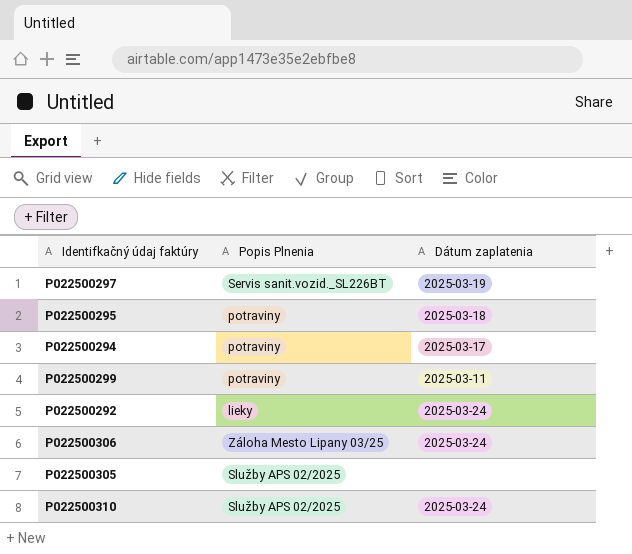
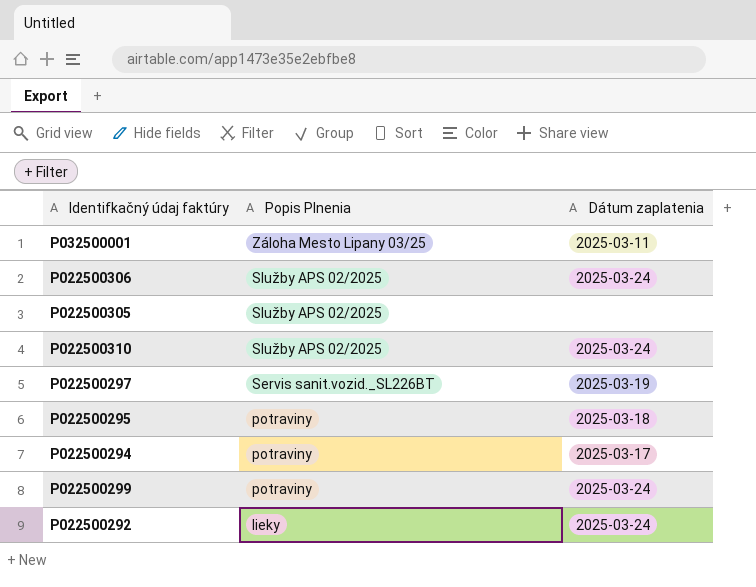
row order: none -> Popis Plnenia descending
row P032500001: none -> Záloha Mesto Lipany 03/25 | 2025-03-11
P022500306 | Popis Plnenia: Záloha Mesto Lipany 03/25 -> Služby APS 02/2025
P022500299 | Dátum zaplatenia: 2025-03-11 -> 2025-03-24

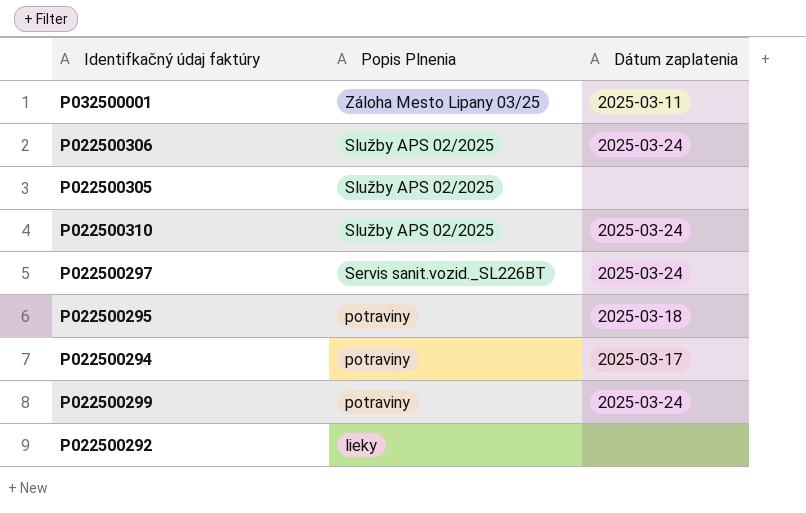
P022500297 | Dátum zaplatenia: 2025-03-19 -> 2025-03-24
P022500292 | Dátum zaplatenia: 2025-03-24 -> none

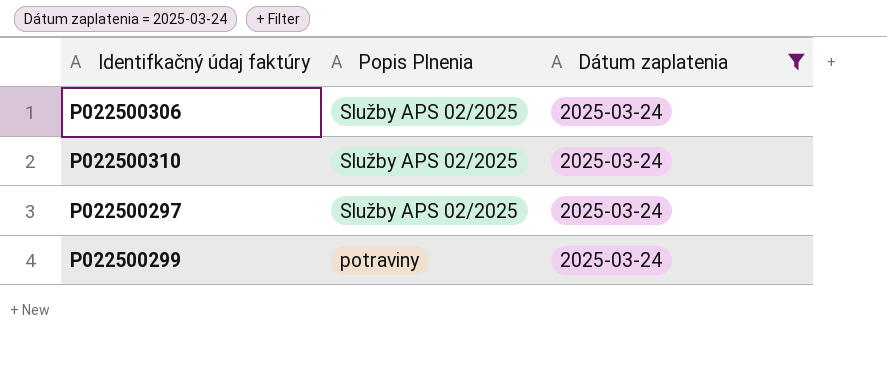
filter: none -> Dátum zaplatenia = 2025-03-24
P022500297 | Popis Plnenia: Servis sanit.vozid._SL226BT -> Služby APS 02/2025

